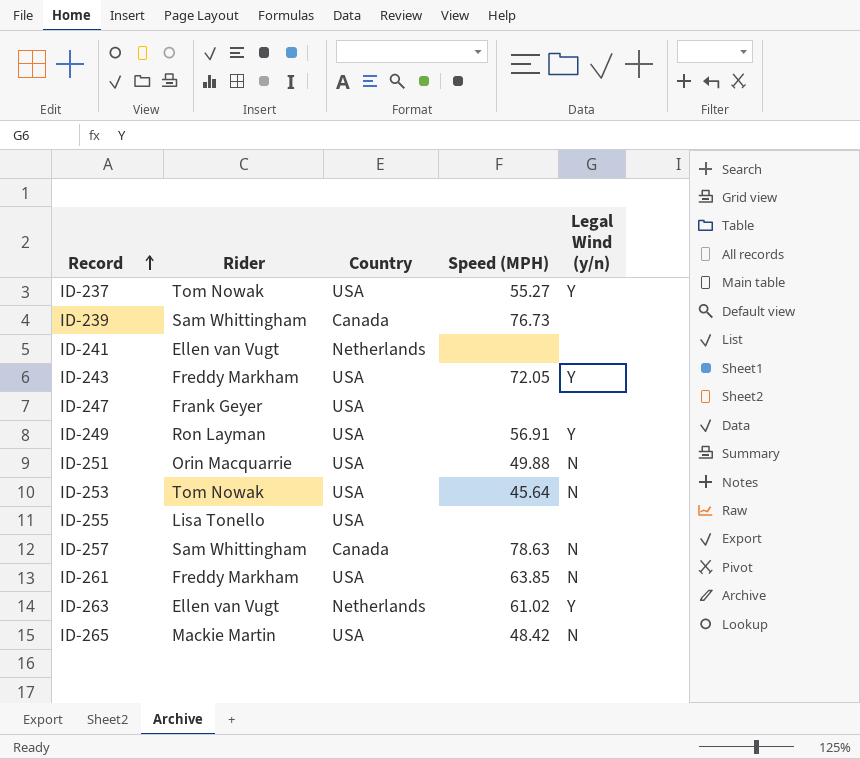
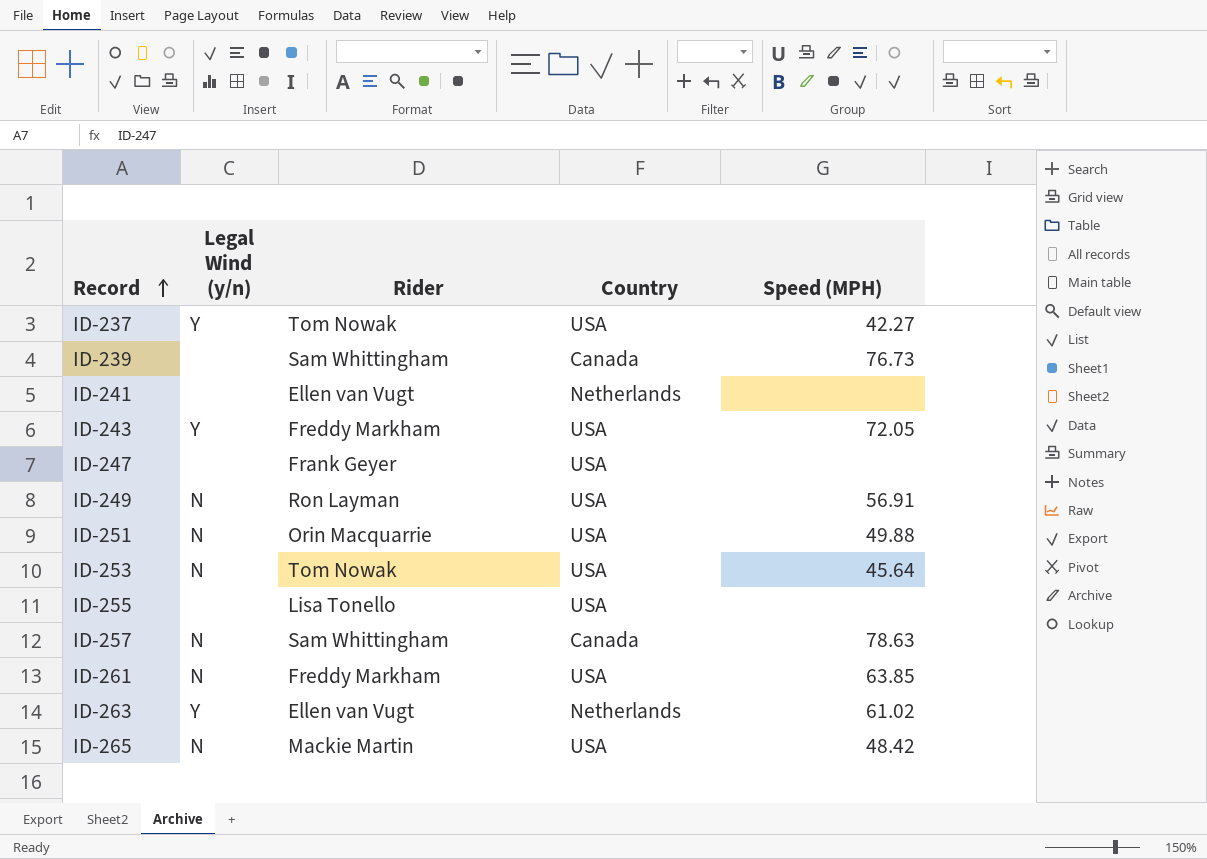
column Legal Wind (y/n) | position: 5 -> 2
ID-237 | Speed (MPH): 55.27 -> 42.27
ID-249 | Legal Wind (y/n): Y -> N

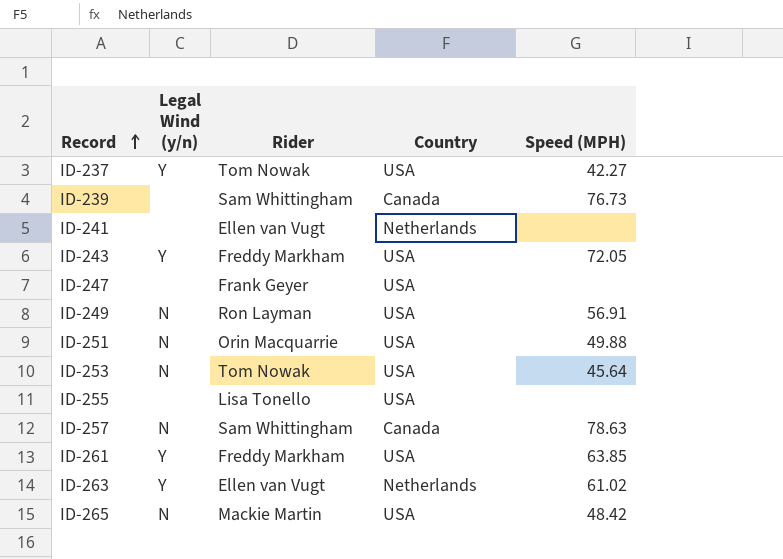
ID-261 | Legal Wind (y/n): N -> Y

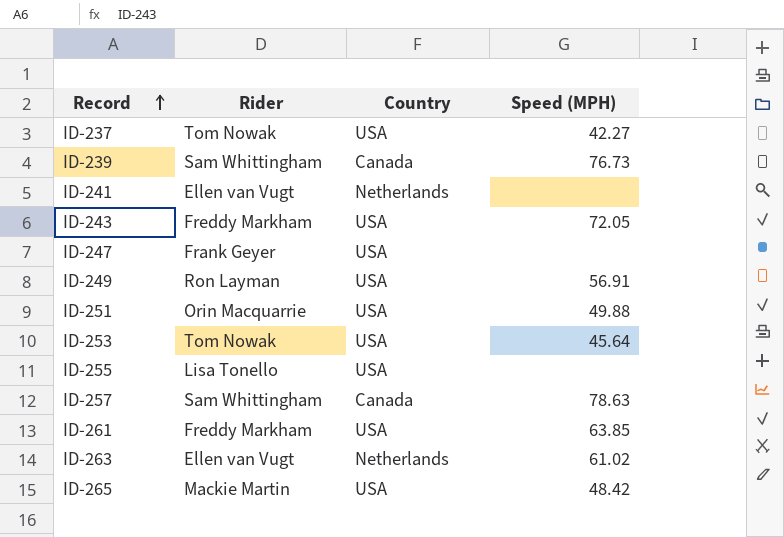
column Legal Wind (y/n) | position: 2 -> none

